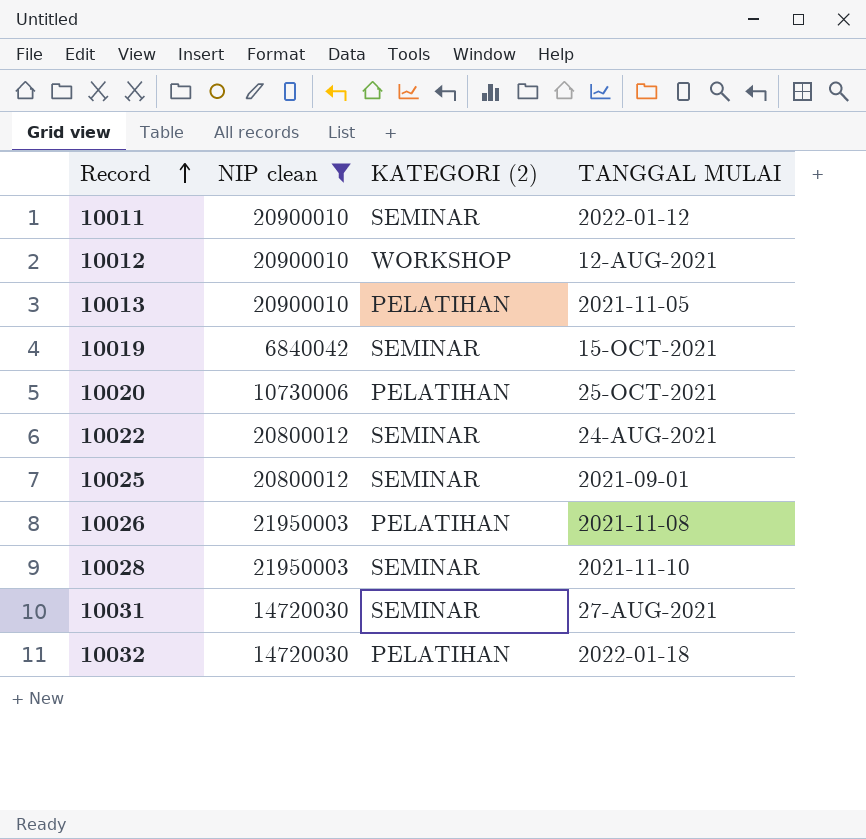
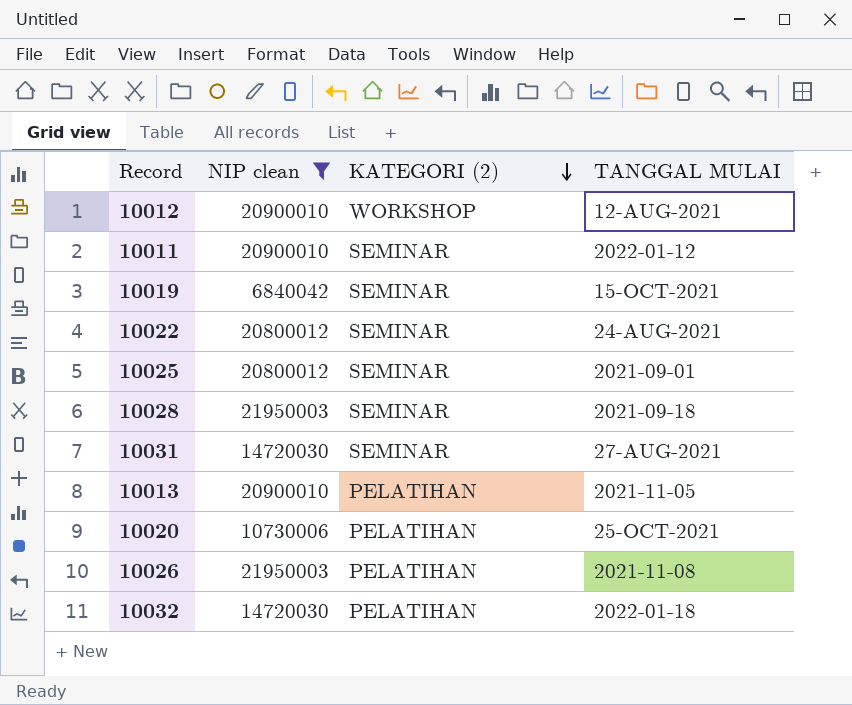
row order: Record ascending -> KATEGORI (2) descending
10028 | TANGGAL MULAI: 2021-11-10 -> 2021-09-18

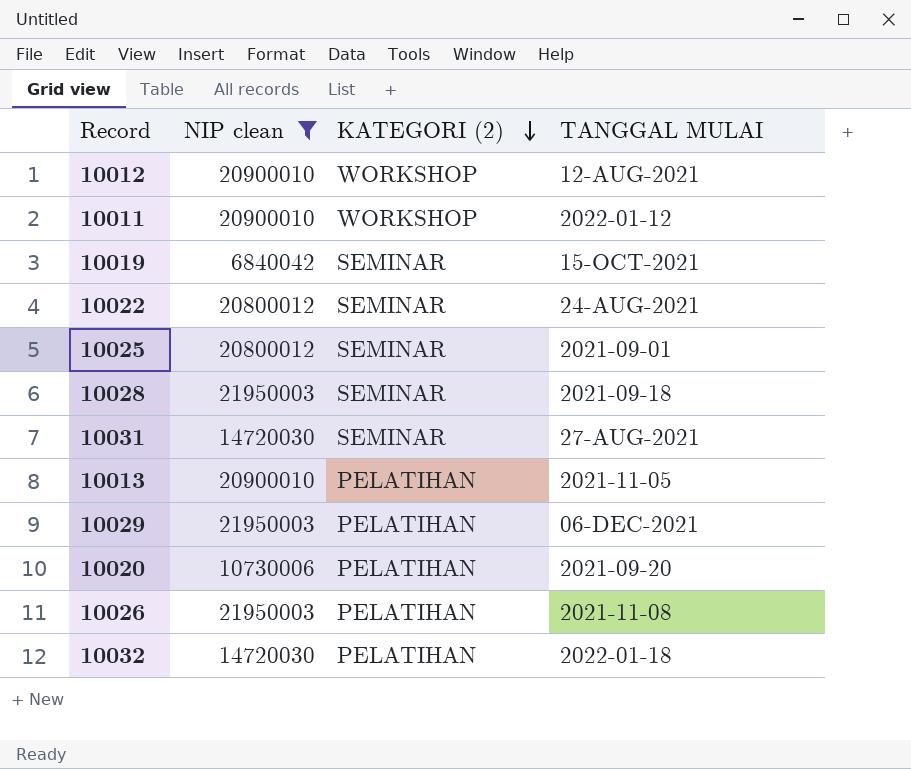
10011 | KATEGORI (2): SEMINAR -> WORKSHOP
row 10029: none -> 21950003 | PELATIHAN | 06-DEC-2021
10020 | TANGGAL MULAI: 25-OCT-2021 -> 2021-09-20

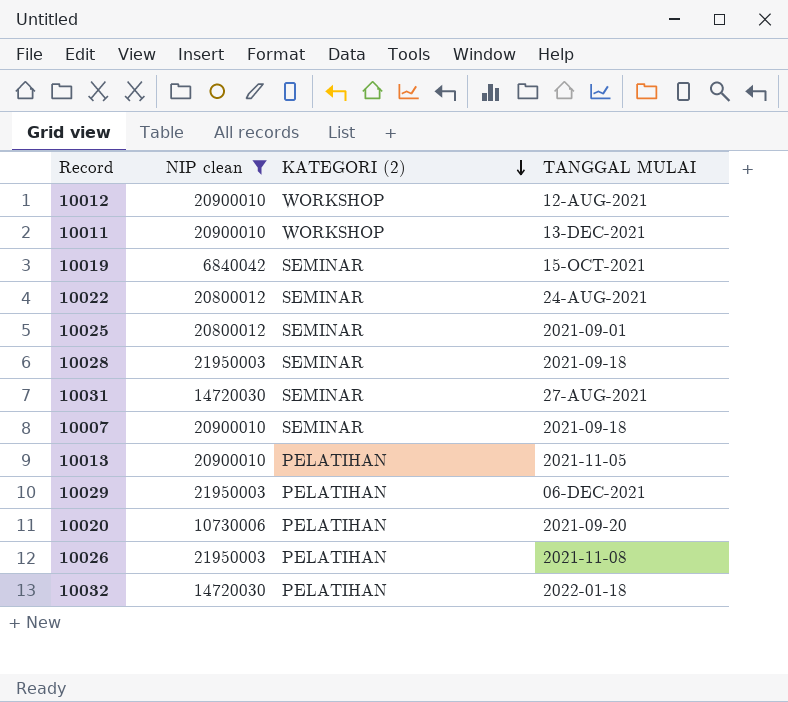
10011 | TANGGAL MULAI: 2022-01-12 -> 13-DEC-2021
row 10007: none -> 20900010 | SEMINAR | 2021-09-18

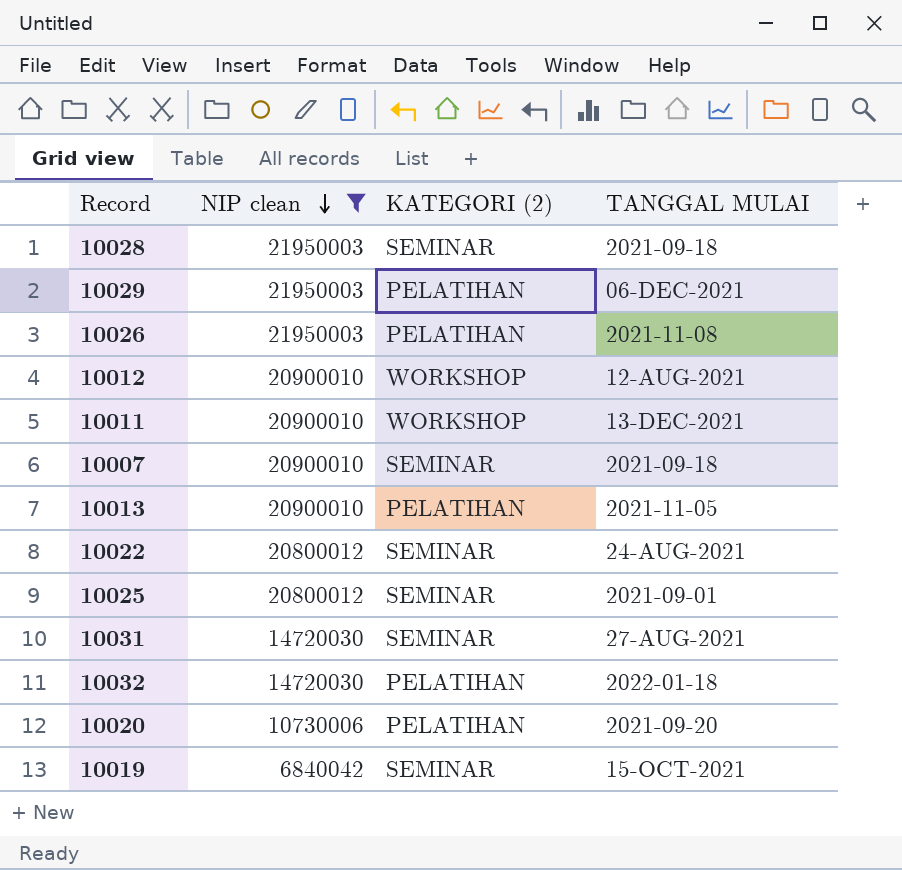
row order: KATEGORI (2) descending -> NIP clean descending

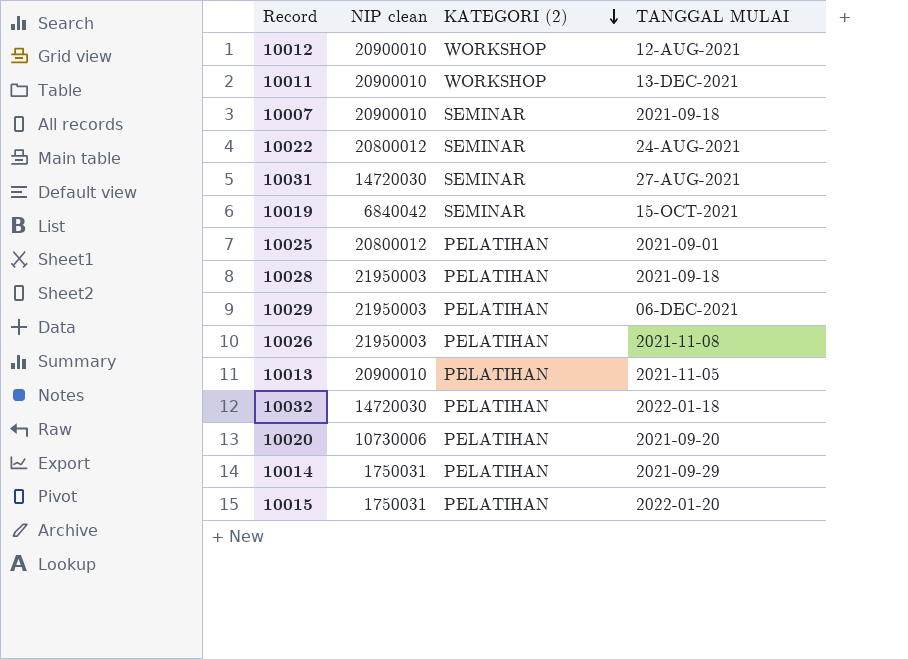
filter: NIP clean != 1750031 -> none
row order: NIP clean descending -> KATEGORI (2) descending
10025 | KATEGORI (2): SEMINAR -> PELATIHAN
10028 | KATEGORI (2): SEMINAR -> PELATIHAN

